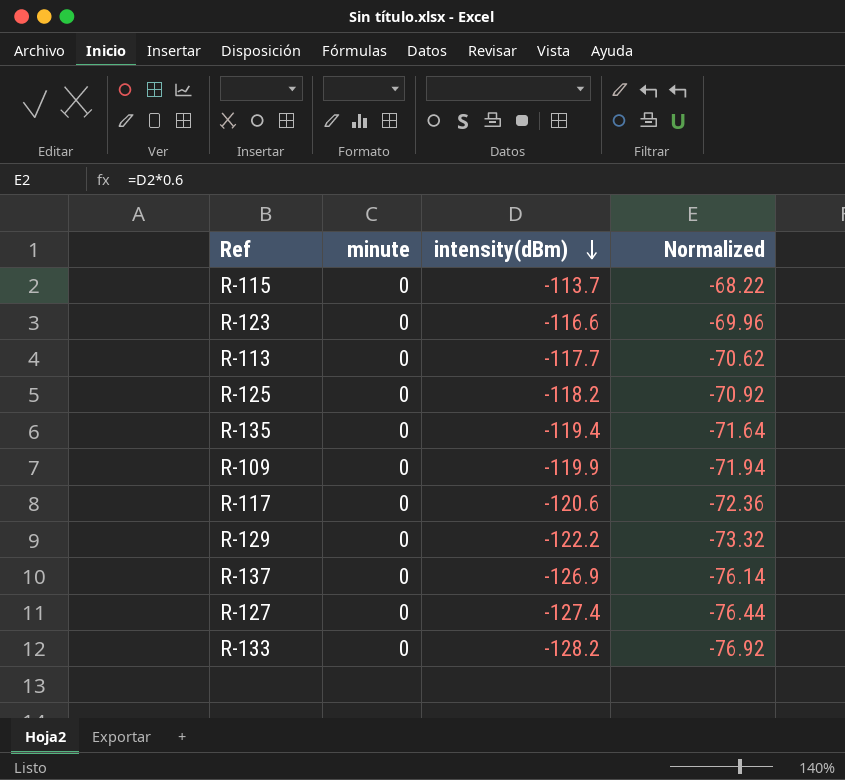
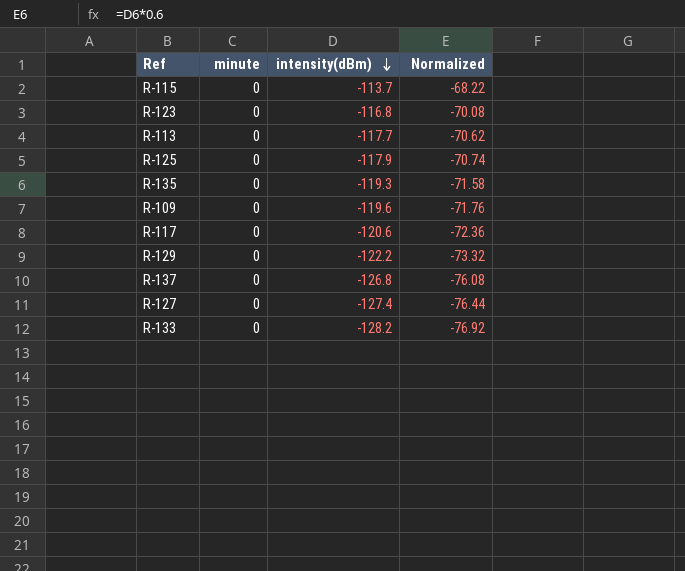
R-123 | intensity(dBm): -116.6 -> -116.8
R-123 | Normalized: -69.96 -> -70.08
R-125 | intensity(dBm): -118.2 -> -117.9
R-125 | Normalized: -70.92 -> -70.74
R-135 | intensity(dBm): -119.4 -> -119.3
R-135 | Normalized: -71.64 -> -71.58
R-109 | intensity(dBm): -119.9 -> -119.6
R-109 | Normalized: -71.94 -> -71.76
R-137 | intensity(dBm): -126.9 -> -126.8
R-137 | Normalized: -76.14 -> -76.08

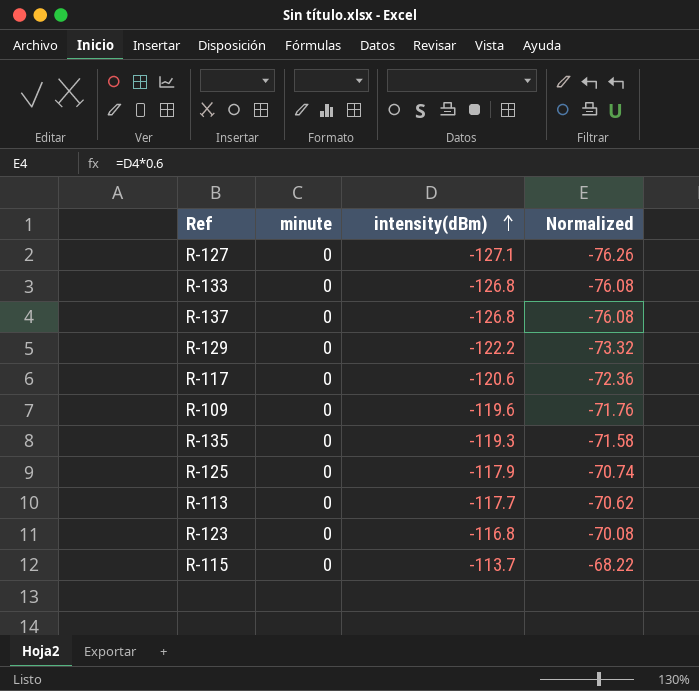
row order: intensity(dBm) descending -> intensity(dBm) ascending
R-127 | intensity(dBm): -127.4 -> -127.1
R-127 | Normalized: -76.44 -> -76.26
R-133 | intensity(dBm): -128.2 -> -126.8
R-133 | Normalized: -76.92 -> -76.08

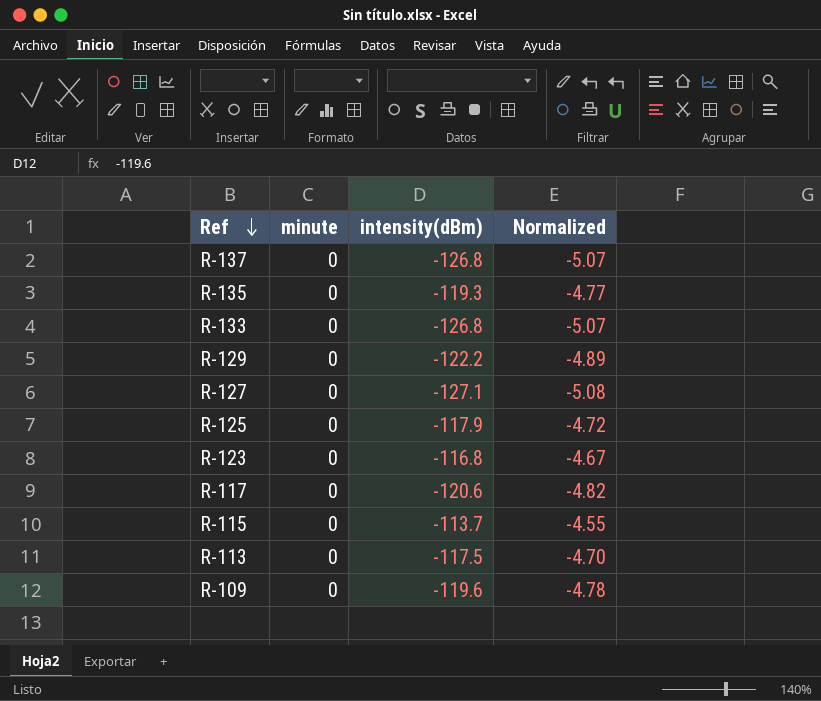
row order: intensity(dBm) ascending -> Ref descending
column Normalized | formula: [intensity(dBm)] * 0.6 -> [intensity(dBm)] * 0.04
R-113 | intensity(dBm): -117.7 -> -117.5

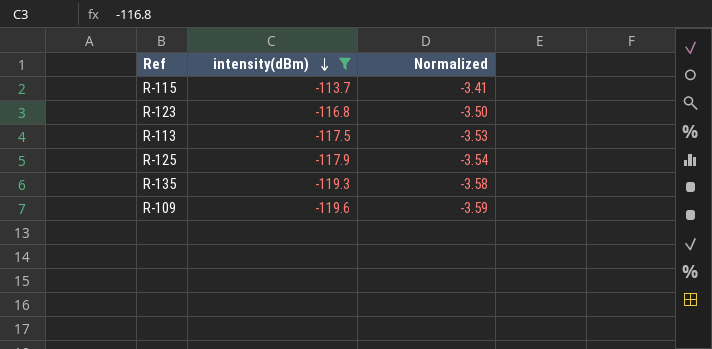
filter: none -> intensity(dBm) >= -119.6
row order: Ref descending -> intensity(dBm) descending
column minute | position: 2 -> none
column Normalized | formula: [intensity(dBm)] * 0.04 -> [intensity(dBm)] * 0.03

